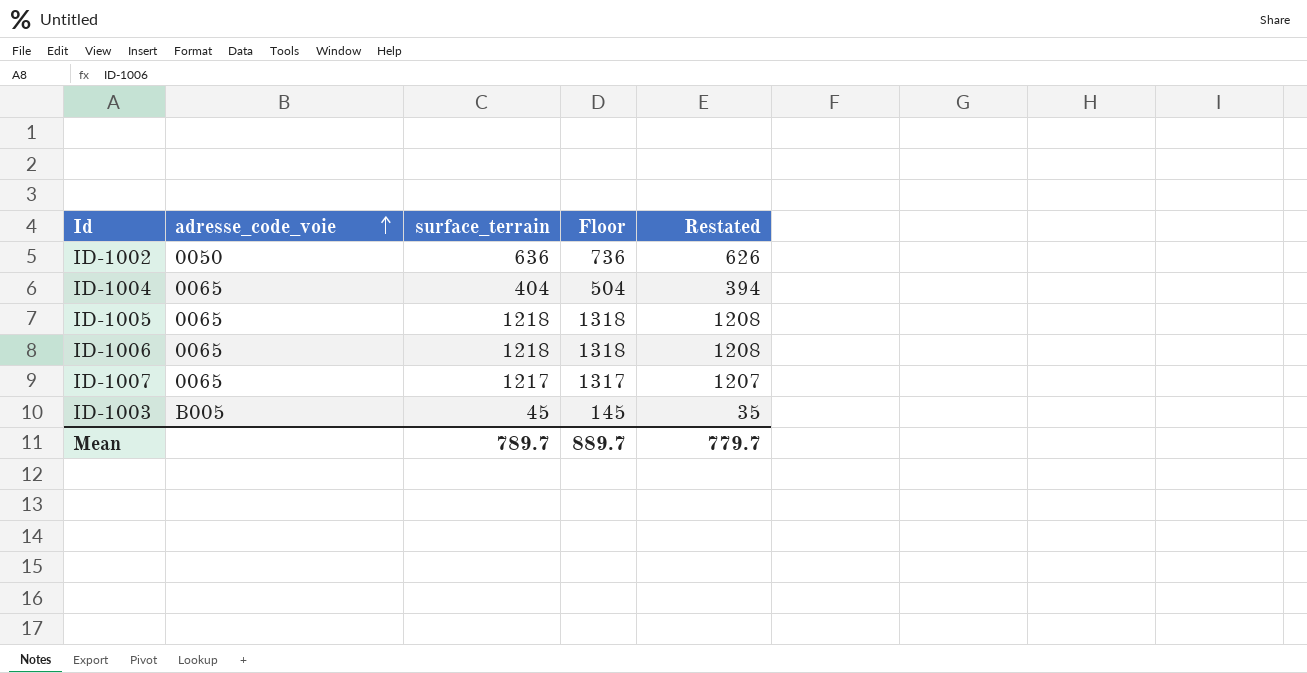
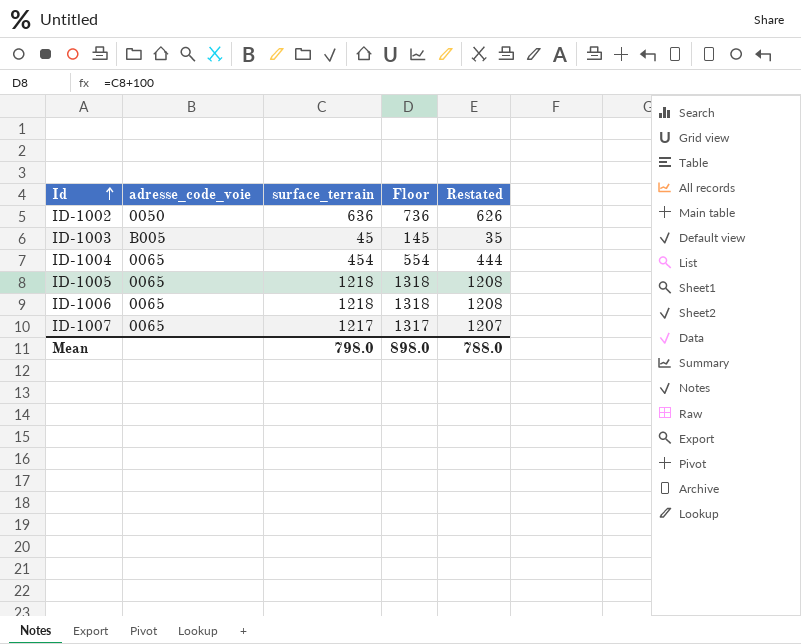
row order: adresse_code_voie ascending -> Id ascending
ID-1004 | surface_terrain: 404 -> 454
ID-1004 | Floor: 504 -> 554
ID-1004 | Restated: 394 -> 444
Mean | surface_terrain: 789.7 -> 798.0
Mean | Floor: 889.7 -> 898.0
Mean | Restated: 779.7 -> 788.0

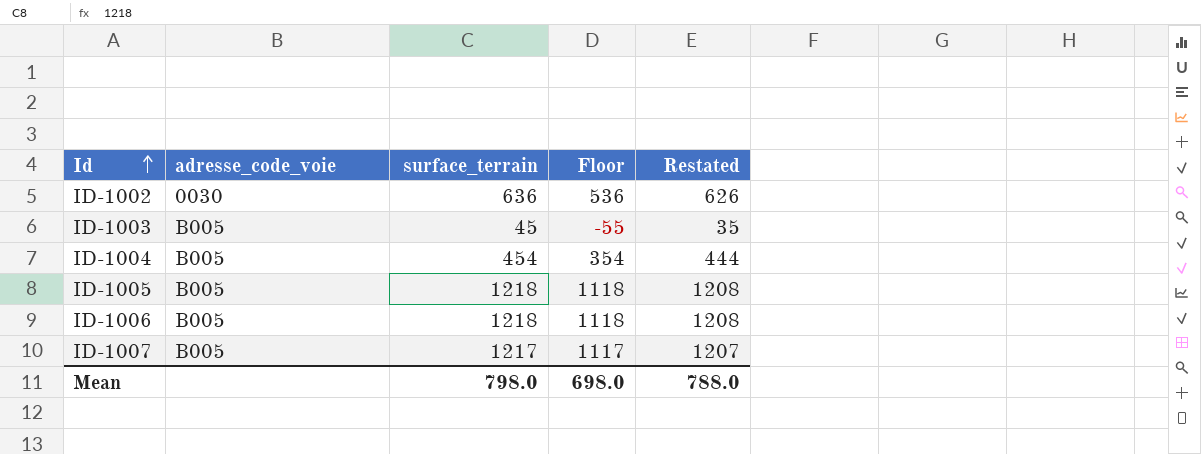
column Floor | formula: [surface_terrain] + 100 -> [surface_terrain] - 100
ID-1002 | adresse_code_voie: 0050 -> 0030
ID-1004 | adresse_code_voie: 0065 -> B005
ID-1005 | adresse_code_voie: 0065 -> B005
ID-1006 | adresse_code_voie: 0065 -> B005
ID-1007 | adresse_code_voie: 0065 -> B005
Mean | Floor: 898.0 -> 698.0

